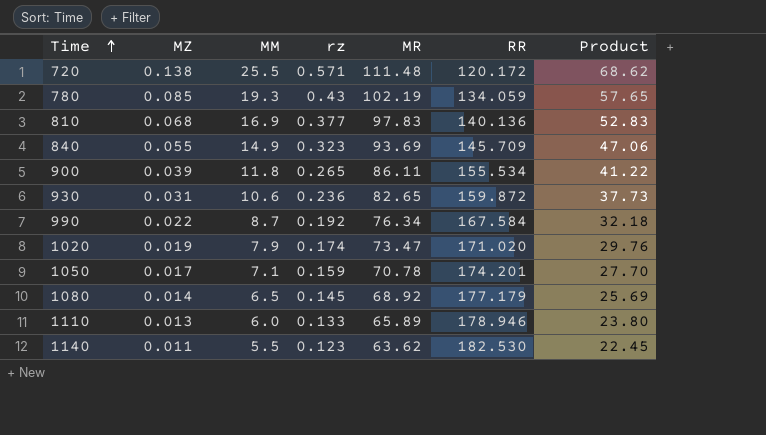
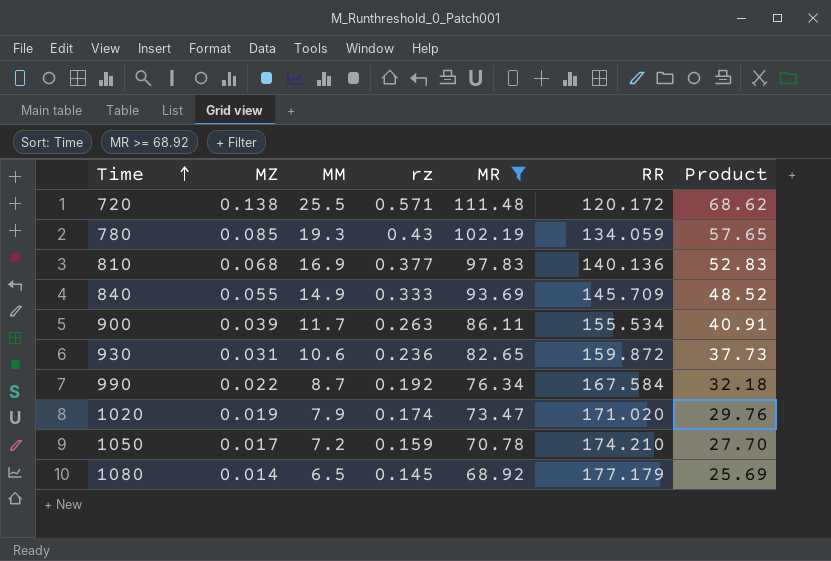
filter: none -> MR >= 68.92
840 | rz: 0.323 -> 0.333
840 | Product: 47.06 -> 48.52
900 | MM: 11.8 -> 11.7
900 | rz: 0.265 -> 0.263
900 | Product: 41.22 -> 40.91
1050 | MM: 7.1 -> 7.2
1050 | RR: 174.201 -> 174.210

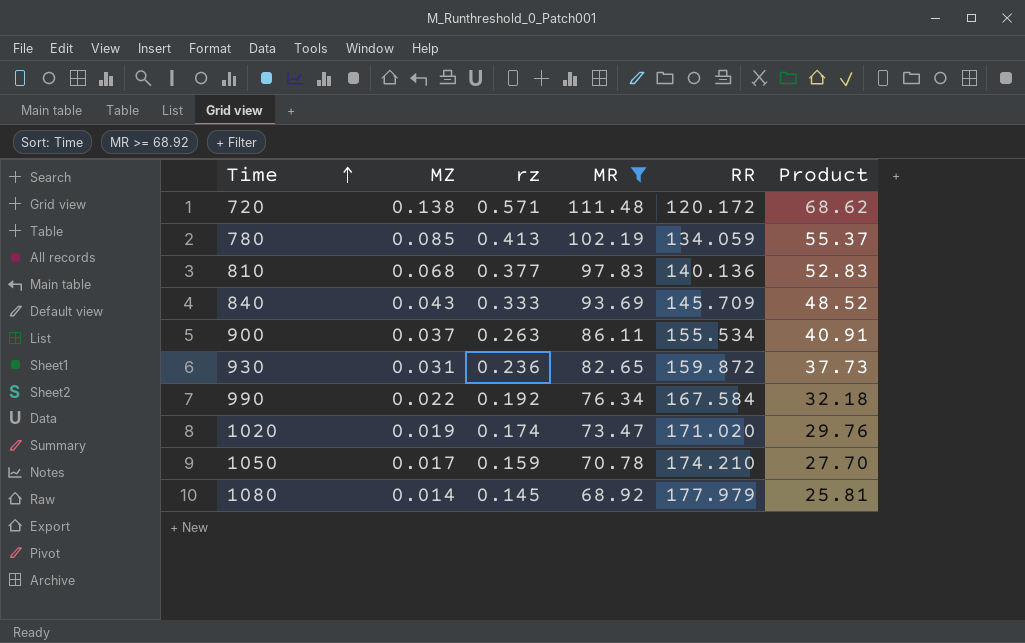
column MM | position: 3 -> none
780 | rz: 0.43 -> 0.413
780 | Product: 57.65 -> 55.37
840 | MZ: 0.055 -> 0.043
900 | MZ: 0.039 -> 0.037
1080 | RR: 177.179 -> 177.979
1080 | Product: 25.69 -> 25.81

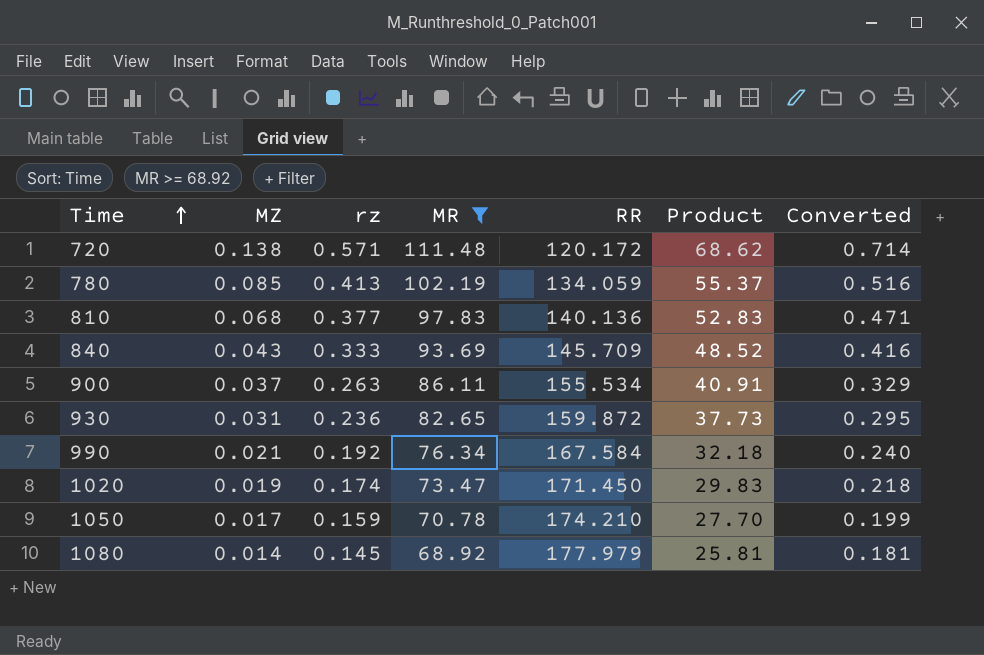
column Converted | formula: none -> [rz] * 1.25
990 | MZ: 0.022 -> 0.021
1020 | RR: 171.020 -> 171.450
1020 | Product: 29.76 -> 29.83

